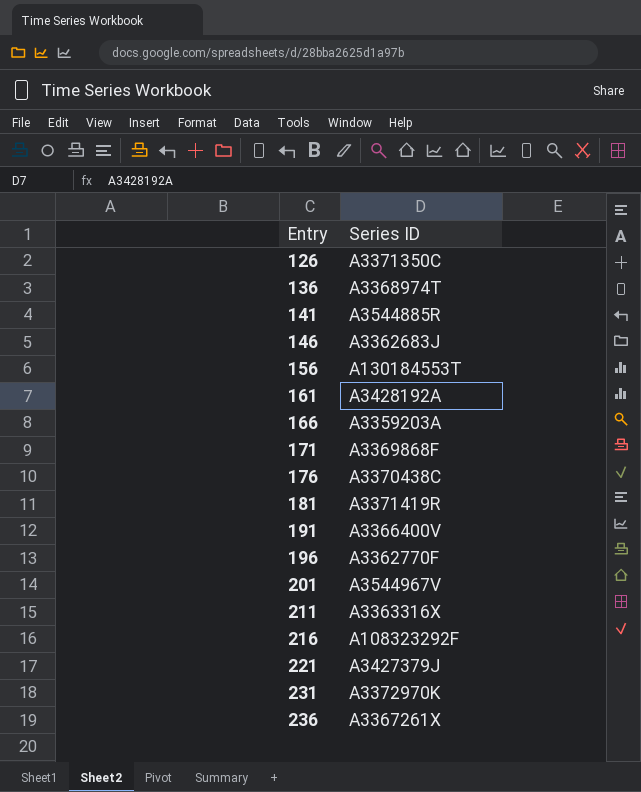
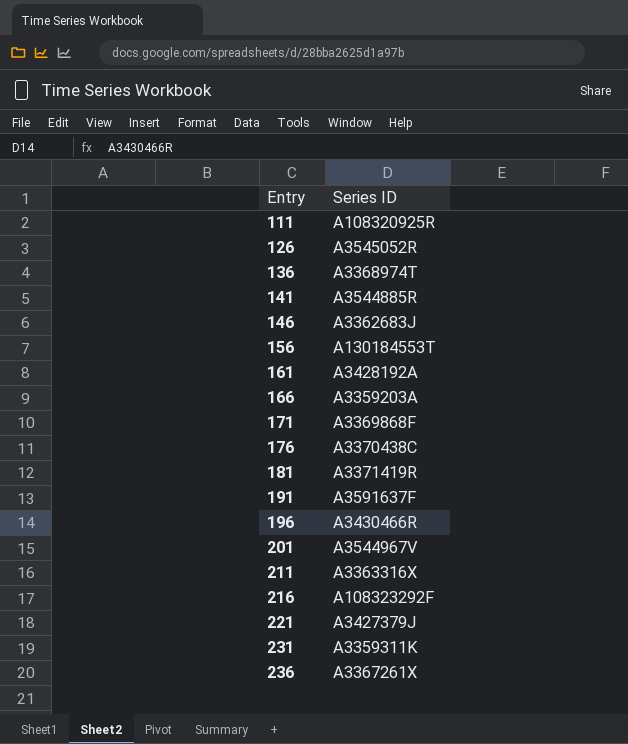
row 111: none -> A108320925R
126 | Series ID: A3371350C -> A3545052R
191 | Series ID: A3366400V -> A3591637F
196 | Series ID: A3362770F -> A3430466R
231 | Series ID: A3372970K -> A3359311K

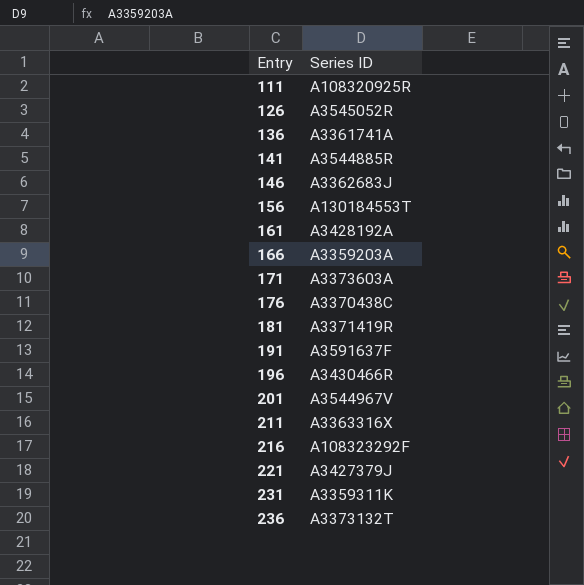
136 | Series ID: A3368974T -> A3361741A
171 | Series ID: A3369868F -> A3373603A
236 | Series ID: A3367261X -> A3373132T

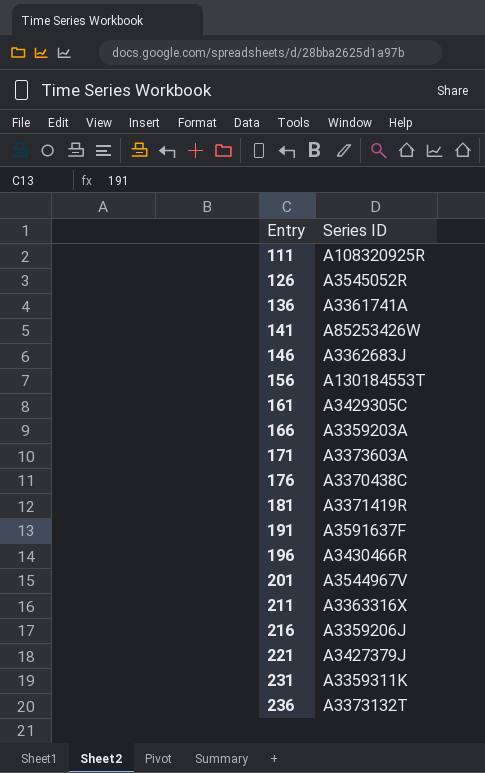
141 | Series ID: A3544885R -> A85253426W
161 | Series ID: A3428192A -> A3429305C
216 | Series ID: A108323292F -> A3359206J

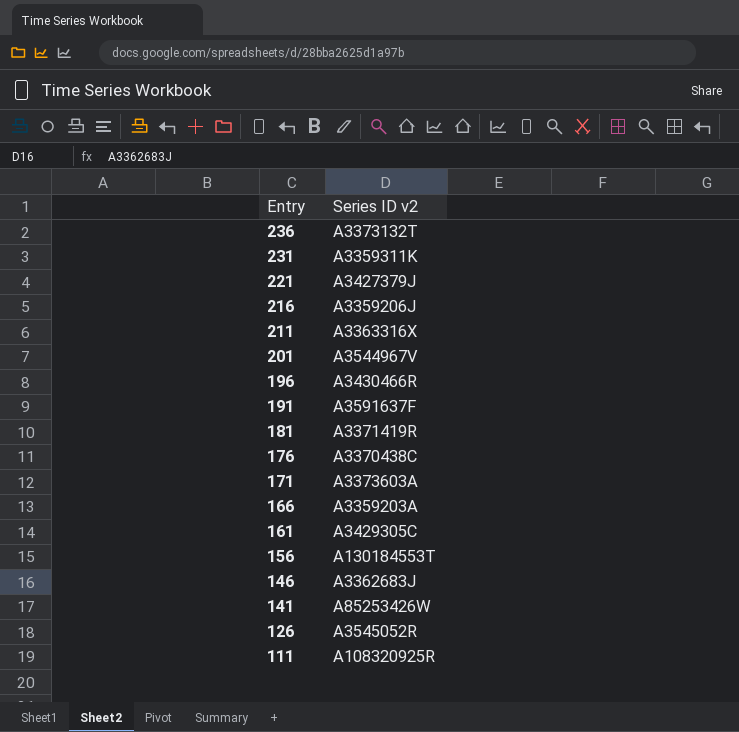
row order: Entry ascending -> Entry descending
column name: Series ID -> Series ID v2
row 136: A3361741A -> none

